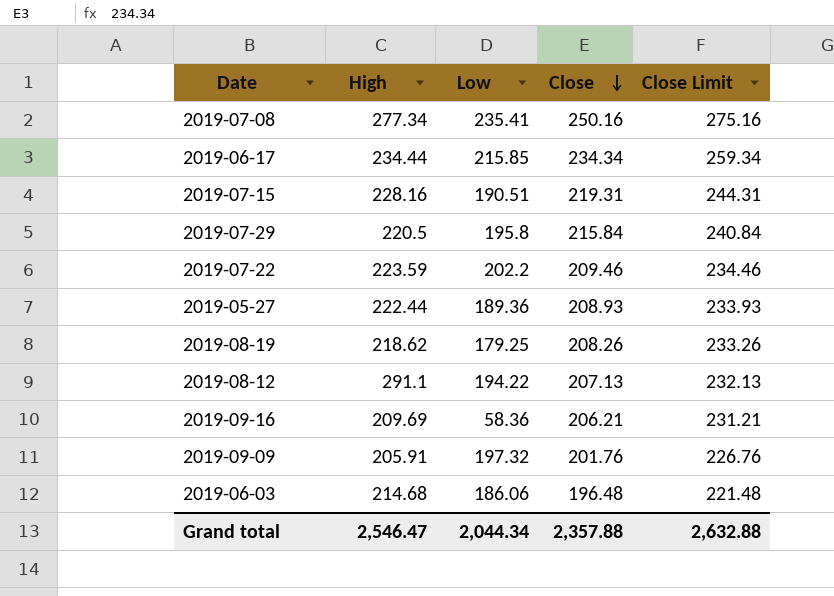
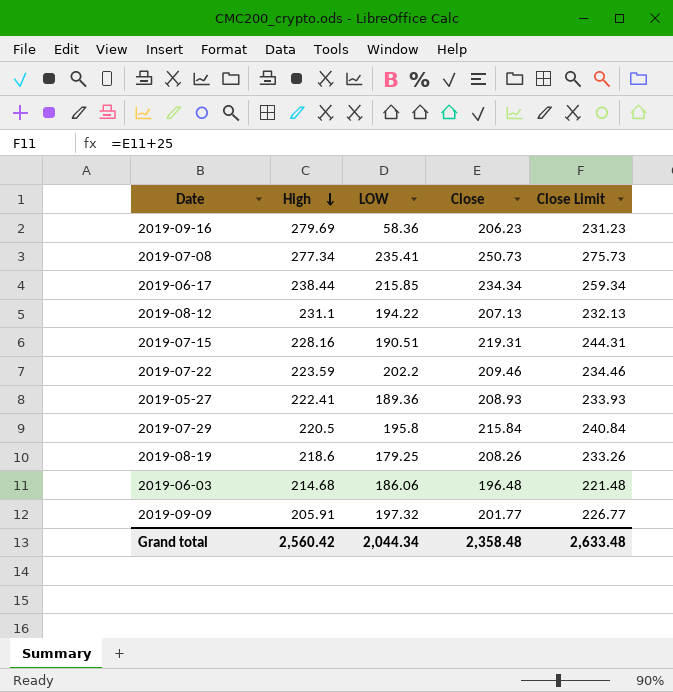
row order: Close descending -> High descending
column name: Low -> LOW
2019-09-16 | High: 209.69 -> 279.69
2019-09-16 | Close: 206.21 -> 206.23
2019-09-16 | Close Limit: 231.21 -> 231.23
2019-07-08 | Close: 250.16 -> 250.73
2019-07-08 | Close Limit: 275.16 -> 275.73
2019-06-17 | High: 234.44 -> 238.44
2019-08-12 | High: 291.1 -> 231.1
2019-05-27 | High: 222.44 -> 222.41
2019-08-19 | High: 218.62 -> 218.6
2019-09-09 | Close: 201.76 -> 201.77
2019-09-09 | Close Limit: 226.76 -> 226.77
Grand total | High: 2,546.47 -> 2,560.42
Grand total | Close: 2,357.88 -> 2,358.48
Grand total | Close Limit: 2,632.88 -> 2,633.48

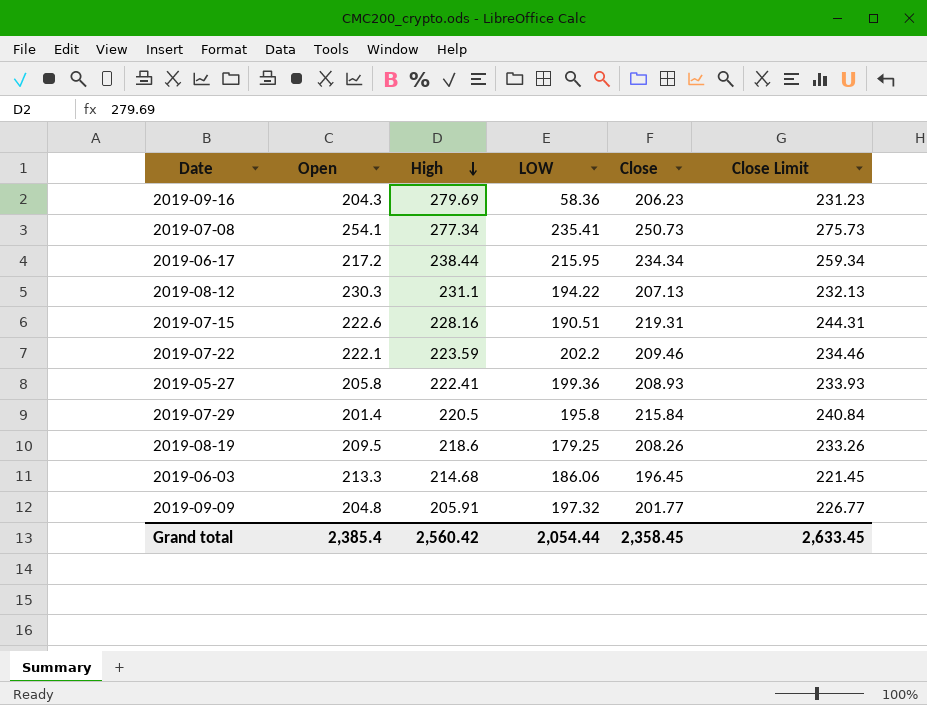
column Open | position: none -> 2
2019-06-17 | LOW: 215.85 -> 215.95
2019-05-27 | LOW: 189.36 -> 199.36
2019-06-03 | Close: 196.48 -> 196.45
2019-06-03 | Close Limit: 221.48 -> 221.45
Grand total | LOW: 2,044.34 -> 2,054.44
Grand total | Close: 2,358.48 -> 2,358.45
Grand total | Close Limit: 2,633.48 -> 2,633.45

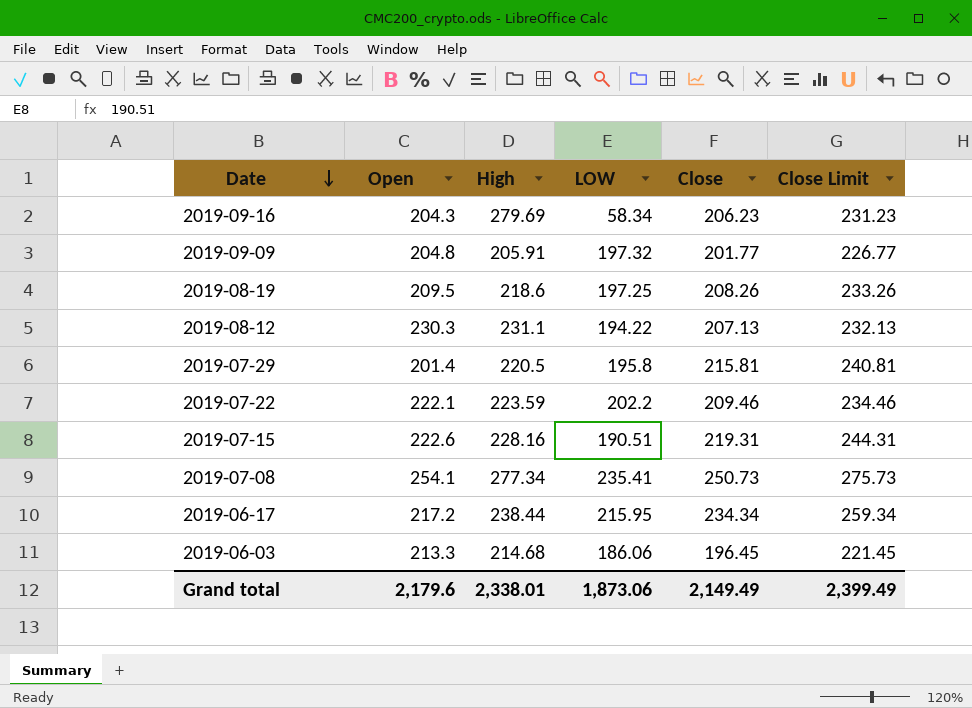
row order: High descending -> Date descending
row 2019-05-27: 205.8 | 222.41 | 199.36 | 208.93 | 233.93 -> none
2019-09-16 | LOW: 58.36 -> 58.34
2019-08-19 | LOW: 179.25 -> 197.25
2019-07-29 | Close: 215.84 -> 215.81
2019-07-29 | Close Limit: 240.84 -> 240.81
Grand total | Open: 2,385.4 -> 2,179.6
Grand total | High: 2,560.42 -> 2,338.01
Grand total | LOW: 2,054.44 -> 1,873.06
Grand total | Close: 2,358.45 -> 2,149.49
Grand total | Close Limit: 2,633.45 -> 2,399.49

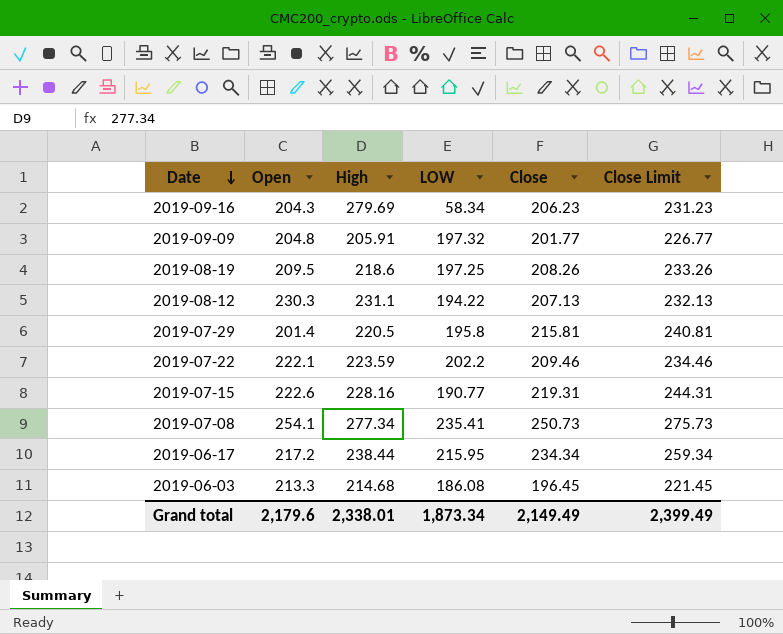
2019-07-15 | LOW: 190.51 -> 190.77
2019-06-03 | LOW: 186.06 -> 186.08
Grand total | LOW: 1,873.06 -> 1,873.34

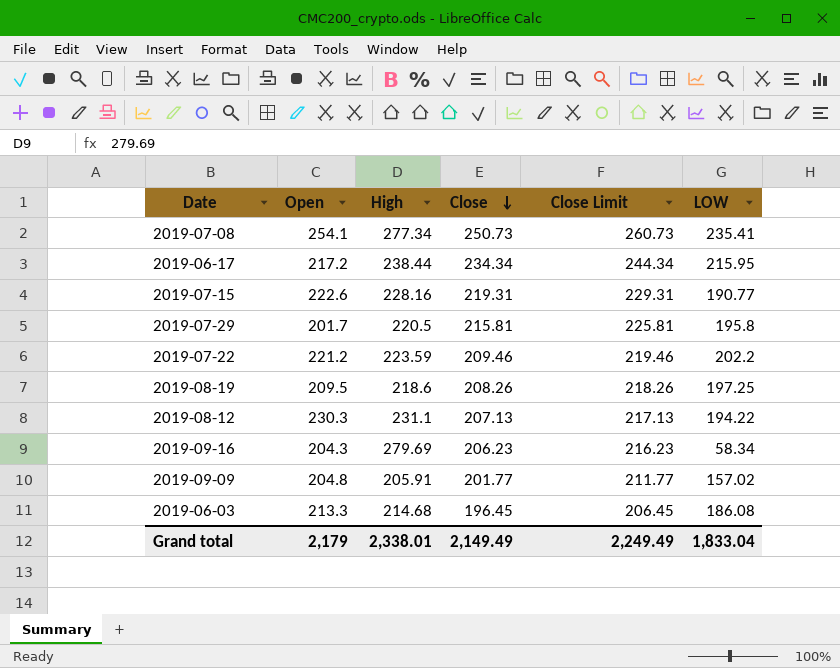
row order: Date descending -> Close descending
column Close Limit | formula: [Close] + 25 -> [Close] + 10
column LOW | position: 4 -> 6
2019-07-29 | Open: 201.4 -> 201.7
2019-07-22 | Open: 222.1 -> 221.2
2019-09-09 | LOW: 197.32 -> 157.02
Grand total | Open: 2,179.6 -> 2,179
Grand total | Close Limit: 2,399.49 -> 2,249.49
Grand total | LOW: 1,873.34 -> 1,833.04

